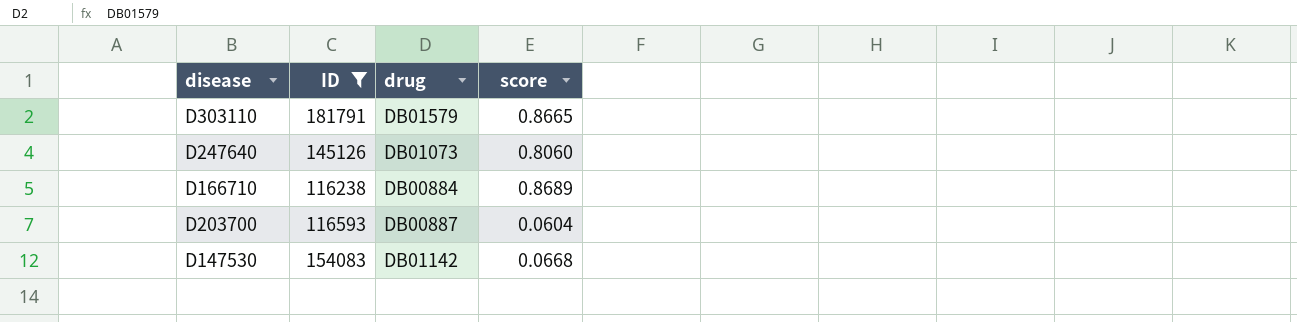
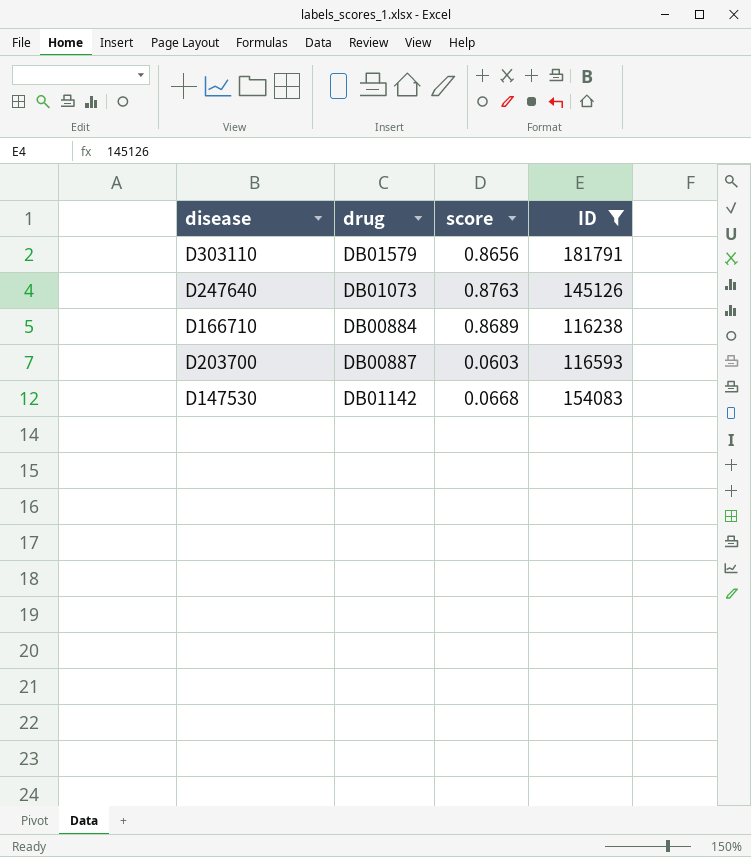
column ID | position: 2 -> 4
D303110 | score: 0.8665 -> 0.8656
D247640 | score: 0.8060 -> 0.8763
D203700 | score: 0.0604 -> 0.0603

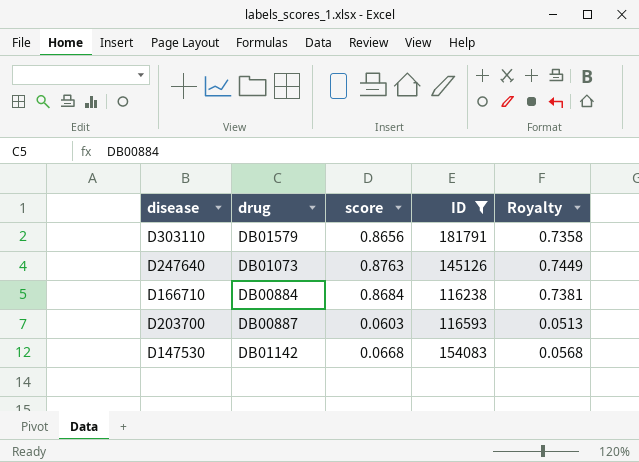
column Royalty | formula: none -> [score] * 0.85
D166710 | score: 0.8689 -> 0.8684

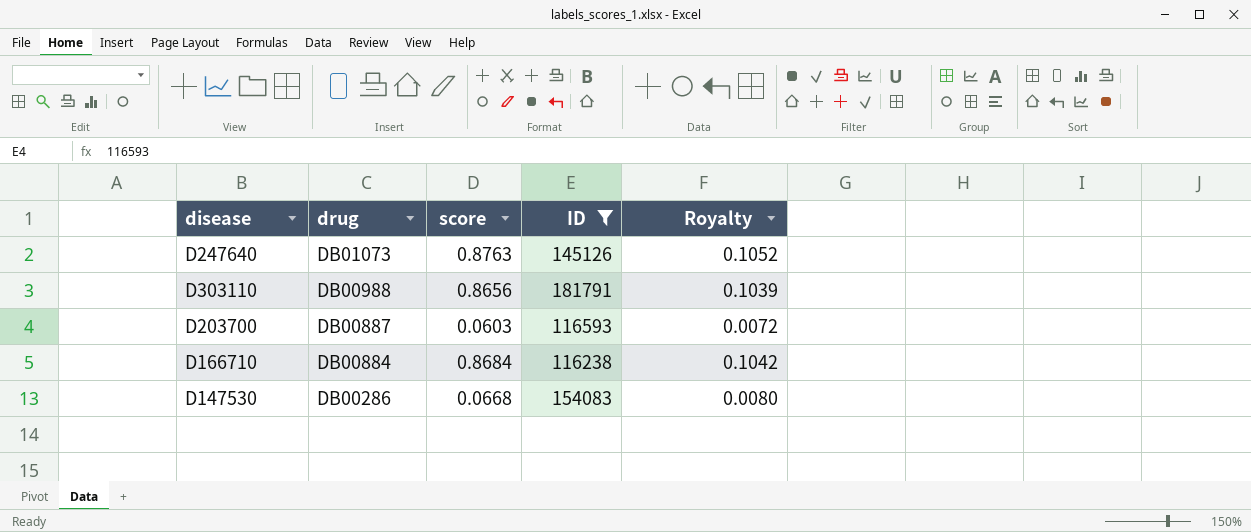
row order: none -> drug descending
column Royalty | formula: [score] * 0.85 -> [score] * 0.12
D303110 | drug: DB01579 -> DB00988
D147530 | drug: DB01142 -> DB00286

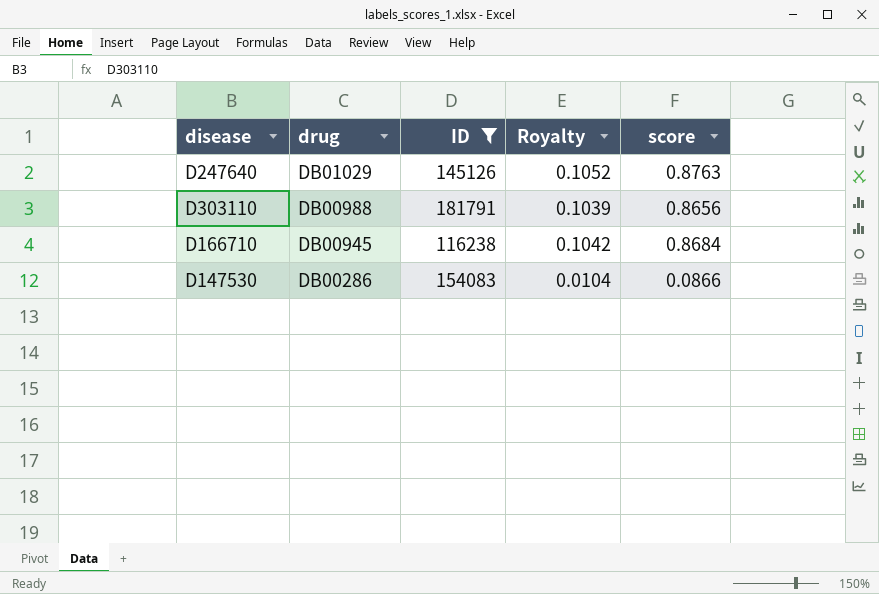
column score | position: 3 -> 5
row D203700: DB00887 | 0.0603 | 116593 | 0.0072 -> none
D247640 | drug: DB01073 -> DB01029
D166710 | drug: DB00884 -> DB00945
D147530 | Royalty: 0.0080 -> 0.0104
D147530 | score: 0.0668 -> 0.0866

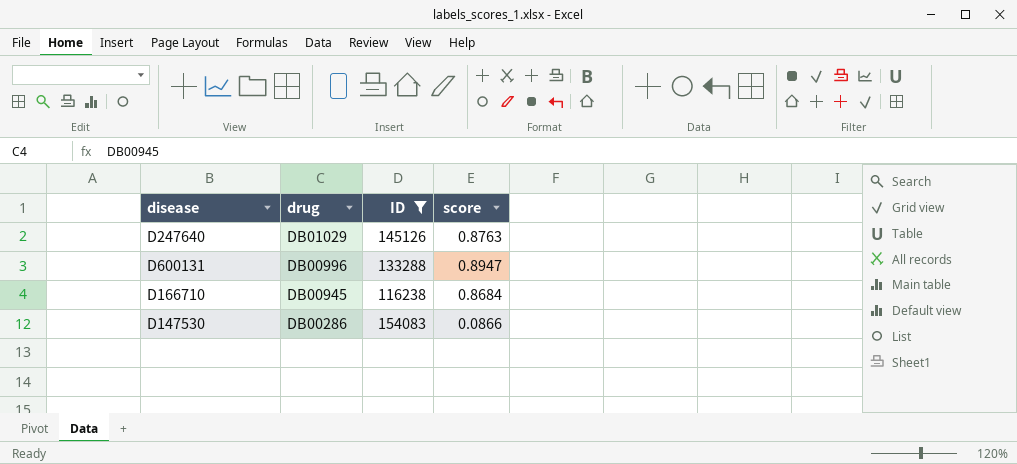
column Royalty | formula: [score] * 0.12 -> none
row D303110: DB00988 | 181791 | 0.1039 | 0.8656 -> none
row D600131: none -> DB00996 | 133288 | 0.8947

